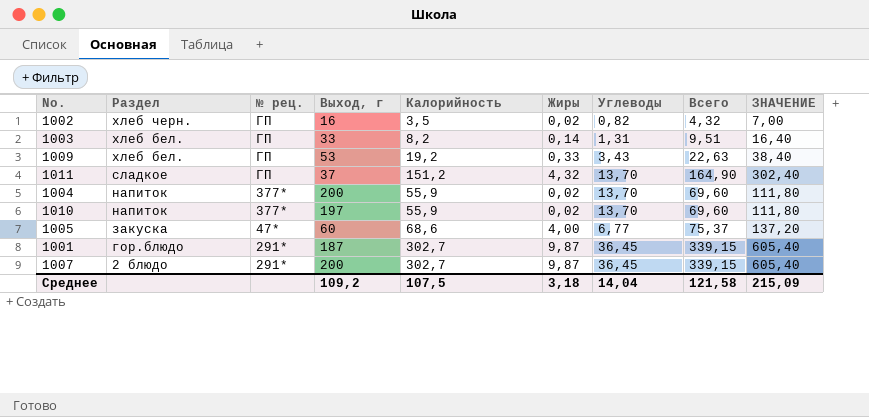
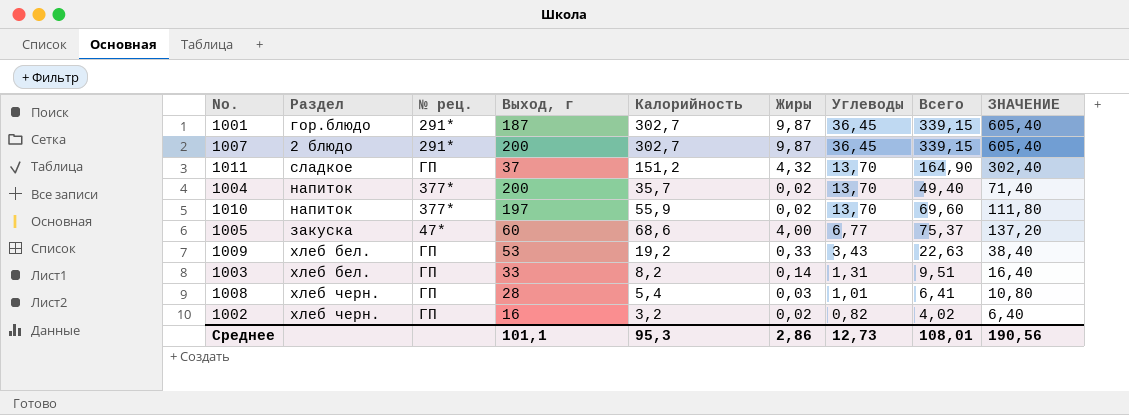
row order: Раздел descending -> Углеводы descending
1004 | Калорийность: 55,9 -> 35,7
1004 | Всего: 69,60 -> 49,40
1004 | ЗНАЧЕНИЕ: 111,80 -> 71,40
row 1008: none -> хлеб черн. | ГП | 28 | 5,4 | 0,03 | 1,01 | 6,41 | 10,80
1002 | Калорийность: 3,5 -> 3,2
1002 | Всего: 4,32 -> 4,02
1002 | ЗНАЧЕНИЕ: 7,00 -> 6,40
Среднее | Выход, г: 109,2 -> 101,1
Среднее | Калорийность: 107,5 -> 95,3
Среднее | Жиры: 3,18 -> 2,86
Среднее | Углеводы: 14,04 -> 12,73
Среднее | Всего: 121,58 -> 108,01
Среднее | ЗНАЧЕНИЕ: 215,09 -> 190,56

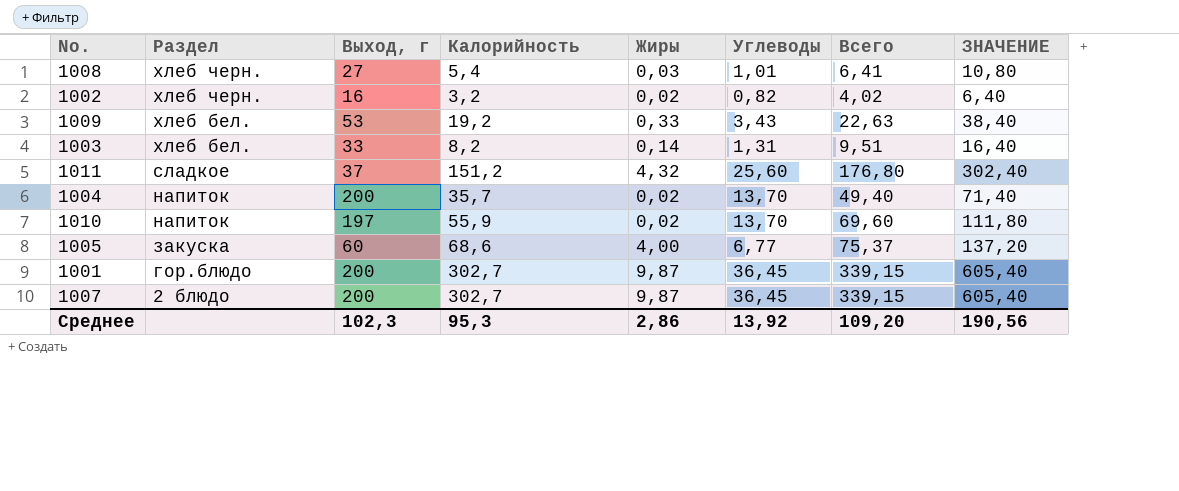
row order: Углеводы descending -> Раздел descending
column № рец. | position: 3 -> none
1008 | Выход, г: 28 -> 27
1011 | Углеводы: 13,70 -> 25,60
1011 | Всего: 164,90 -> 176,80
1001 | Выход, г: 187 -> 200
Среднее | Выход, г: 101,1 -> 102,3
Среднее | Углеводы: 12,73 -> 13,92
Среднее | Всего: 108,01 -> 109,20

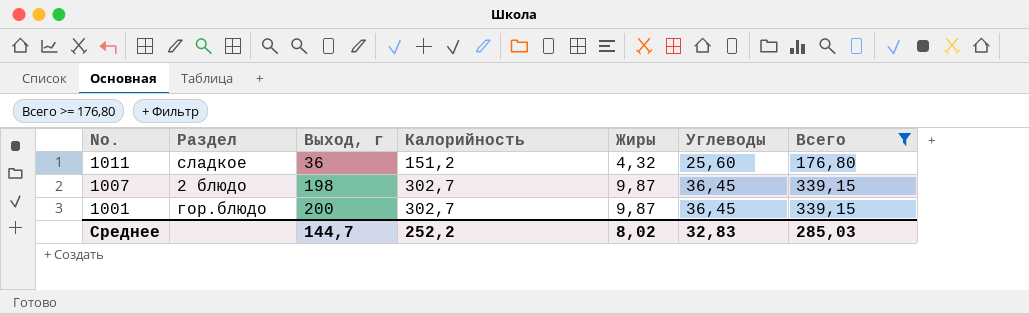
filter: none -> Всего >= 176,80
row order: Раздел descending -> No. descending
column ЗНАЧЕНИЕ | formula: [Калорийность] * 2 -> none
1011 | Выход, г: 37 -> 36
1007 | Выход, г: 200 -> 198
Среднее | Выход, г: 102,3 -> 144,7
Среднее | Калорийность: 95,3 -> 252,2
Среднее | Жиры: 2,86 -> 8,02
Среднее | Углеводы: 13,92 -> 32,83
Среднее | Всего: 109,20 -> 285,03

